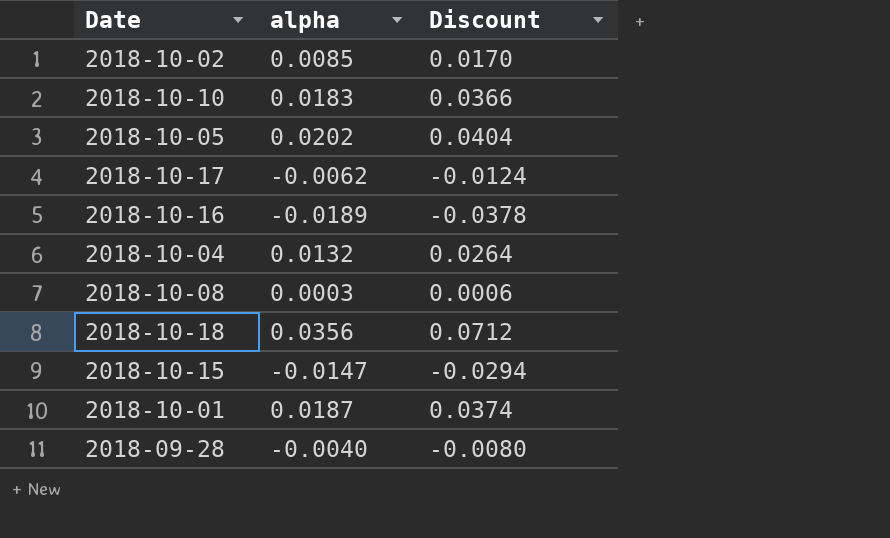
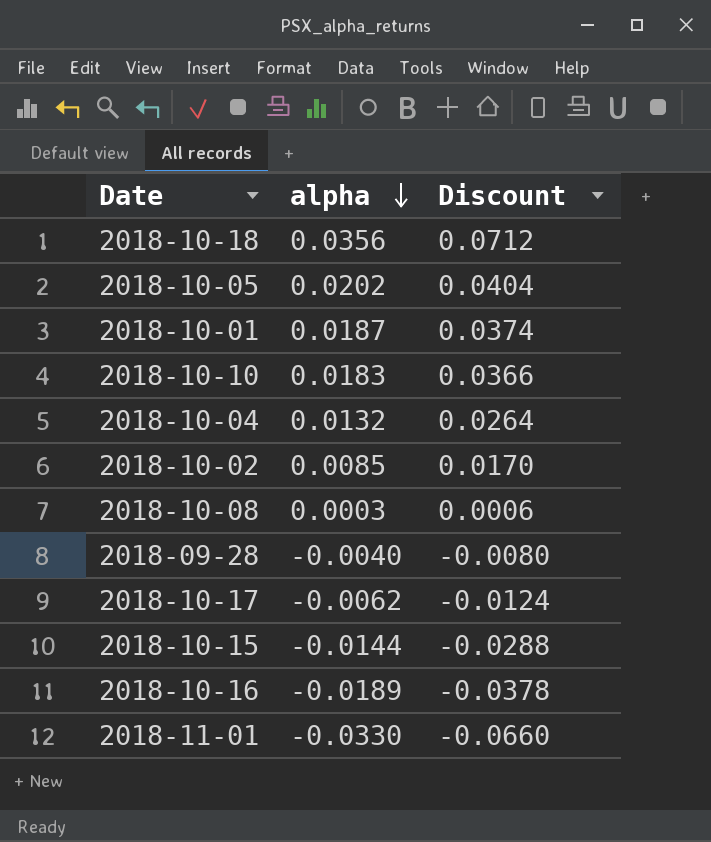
row order: none -> alpha descending
2018-10-15 | alpha: -0.0147 -> -0.0144
2018-10-15 | Discount: -0.0294 -> -0.0288
row 2018-11-01: none -> -0.0330 | -0.0660

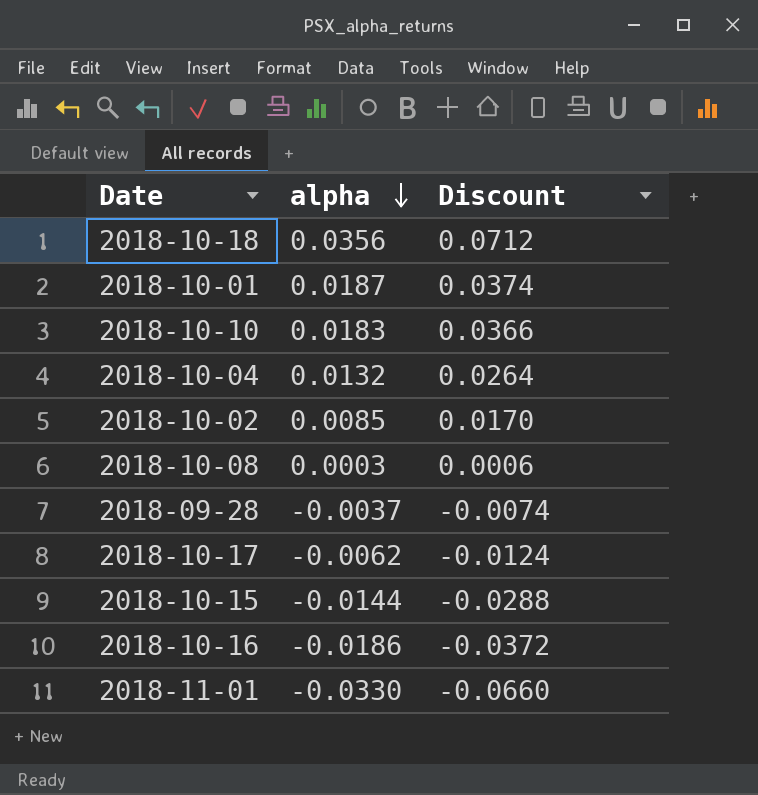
row 2018-10-05: 0.0202 | 0.0404 -> none
2018-09-28 | alpha: -0.0040 -> -0.0037
2018-09-28 | Discount: -0.0080 -> -0.0074
2018-10-16 | alpha: -0.0189 -> -0.0186
2018-10-16 | Discount: -0.0378 -> -0.0372

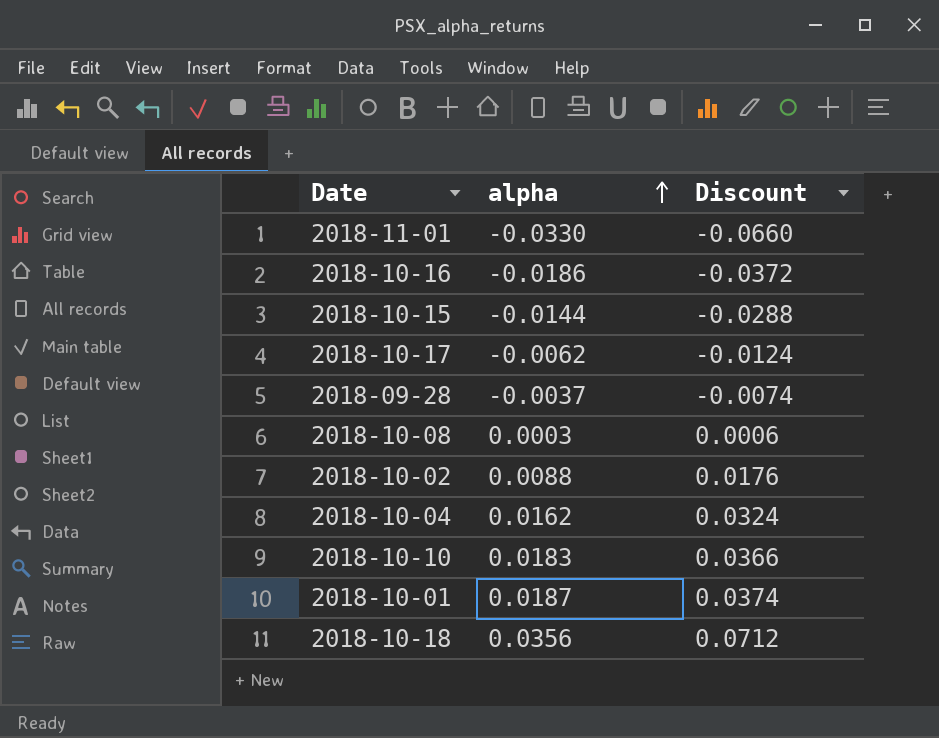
row order: alpha descending -> alpha ascending
2018-10-02 | alpha: 0.0085 -> 0.0088
2018-10-02 | Discount: 0.0170 -> 0.0176
2018-10-04 | alpha: 0.0132 -> 0.0162
2018-10-04 | Discount: 0.0264 -> 0.0324

